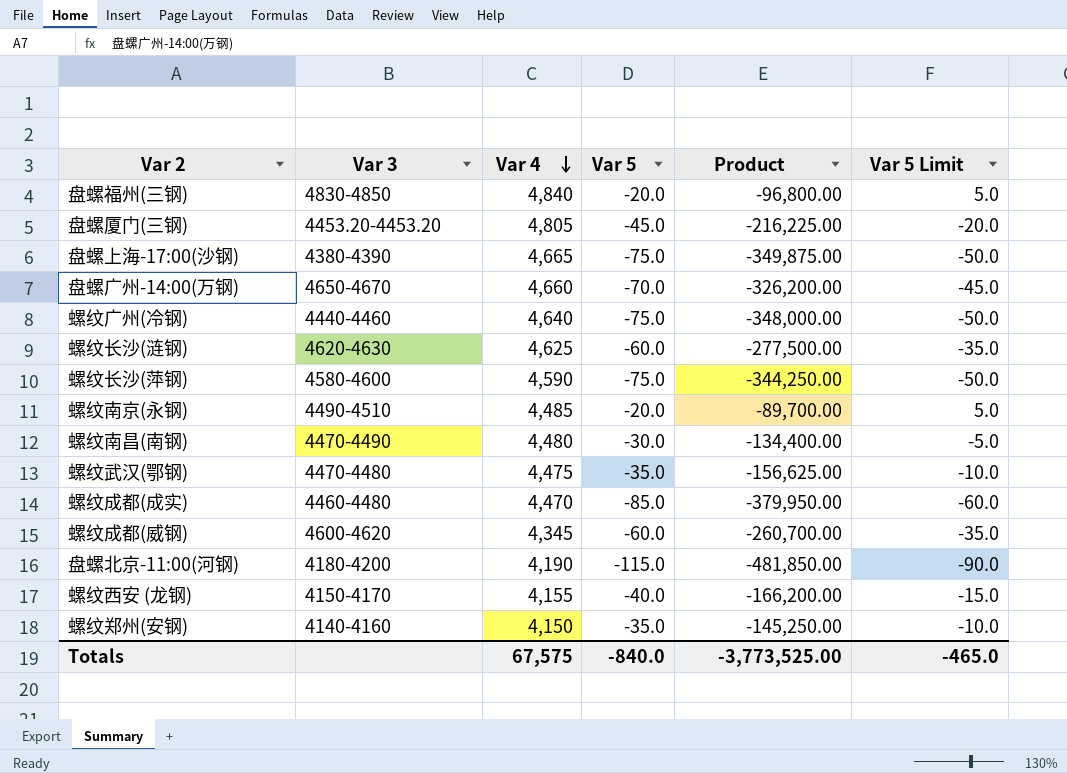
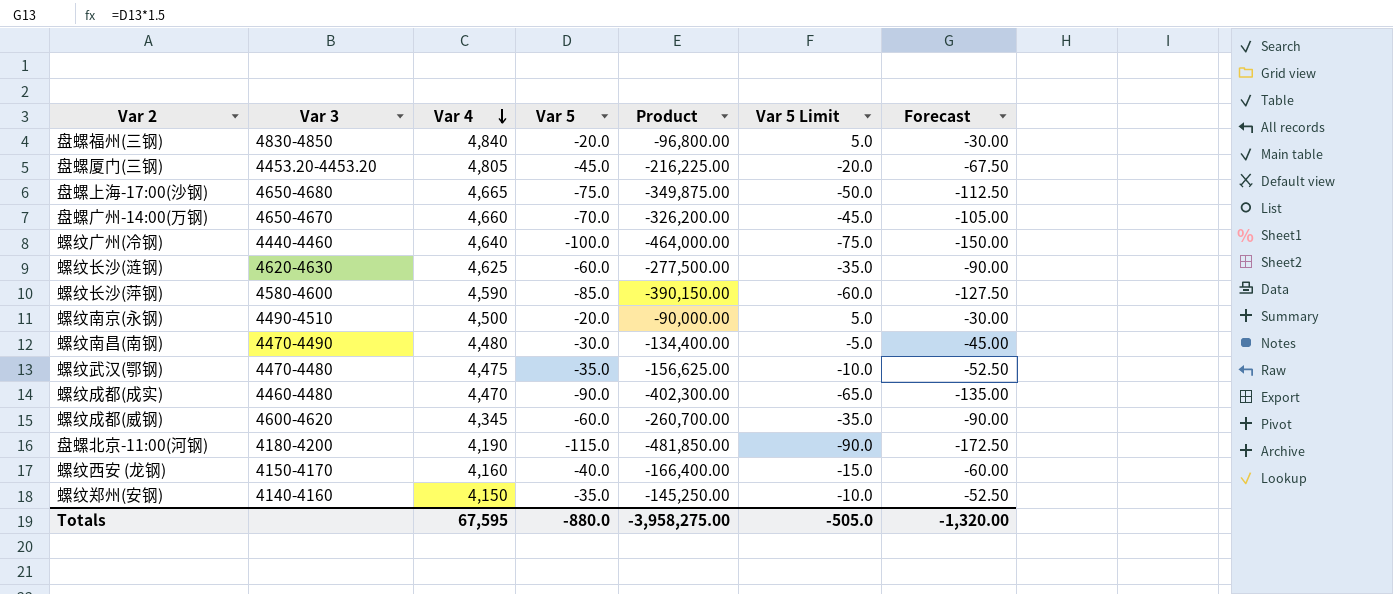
column Forecast | formula: none -> [Var 5] * 1.5
盘螺上海-17:00(沙钢) | Var 3: 4380-4390 -> 4650-4680
螺纹广州(冷钢) | Var 5: -75.0 -> -100.0
螺纹广州(冷钢) | Product: -348,000.00 -> -464,000.00
螺纹广州(冷钢) | Var 5 Limit: -50.0 -> -75.0
螺纹长沙(萍钢) | Var 5: -75.0 -> -85.0
螺纹长沙(萍钢) | Product: -344,250.00 -> -390,150.00
螺纹长沙(萍钢) | Var 5 Limit: -50.0 -> -60.0
螺纹南京(永钢) | Var 4: 4,485 -> 4,500
螺纹南京(永钢) | Product: -89,700.00 -> -90,000.00
螺纹成都(成实) | Var 5: -85.0 -> -90.0
螺纹成都(成实) | Product: -379,950.00 -> -402,300.00
螺纹成都(成实) | Var 5 Limit: -60.0 -> -65.0
螺纹西安 (龙钢) | Var 4: 4,155 -> 4,160
螺纹西安 (龙钢) | Product: -166,200.00 -> -166,400.00
Totals | Var 4: 67,575 -> 67,595
Totals | Var 5: -840.0 -> -880.0
Totals | Product: -3,773,525.00 -> -3,958,275.00
Totals | Var 5 Limit: -465.0 -> -505.0

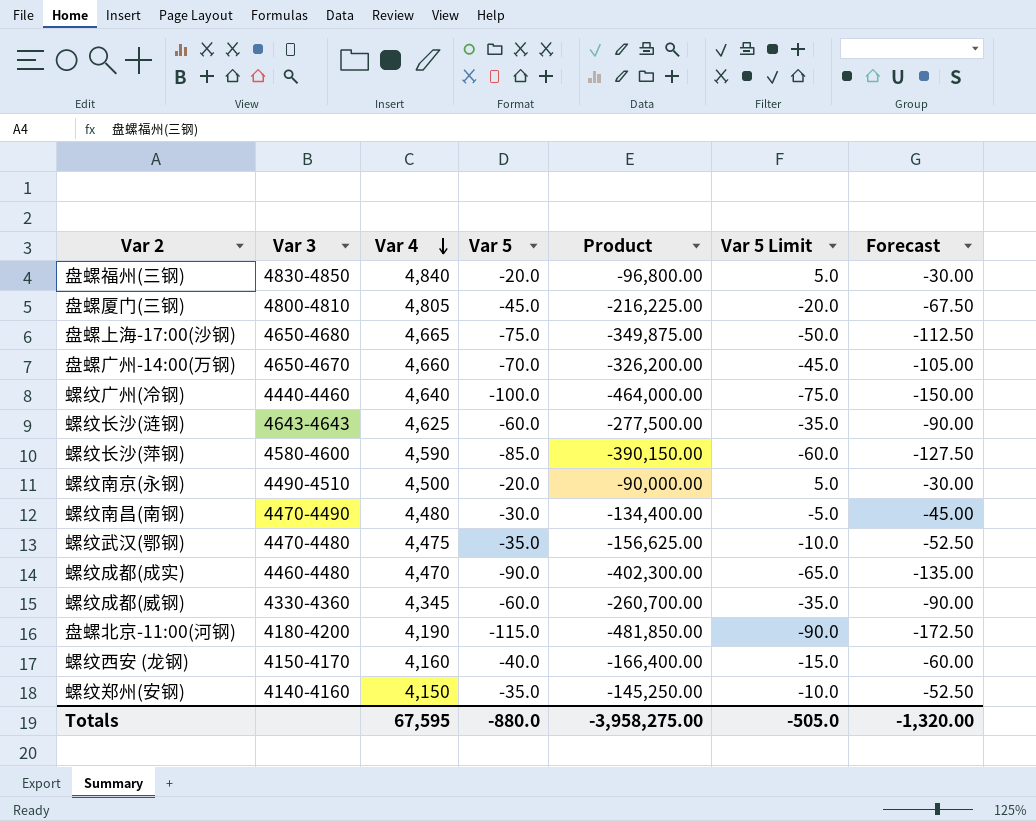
盘螺厦门(三钢) | Var 3: 4453.20-4453.20 -> 4800-4810
螺纹长沙(涟钢) | Var 3: 4620-4630 -> 4643-4643
螺纹成都(威钢) | Var 3: 4600-4620 -> 4330-4360

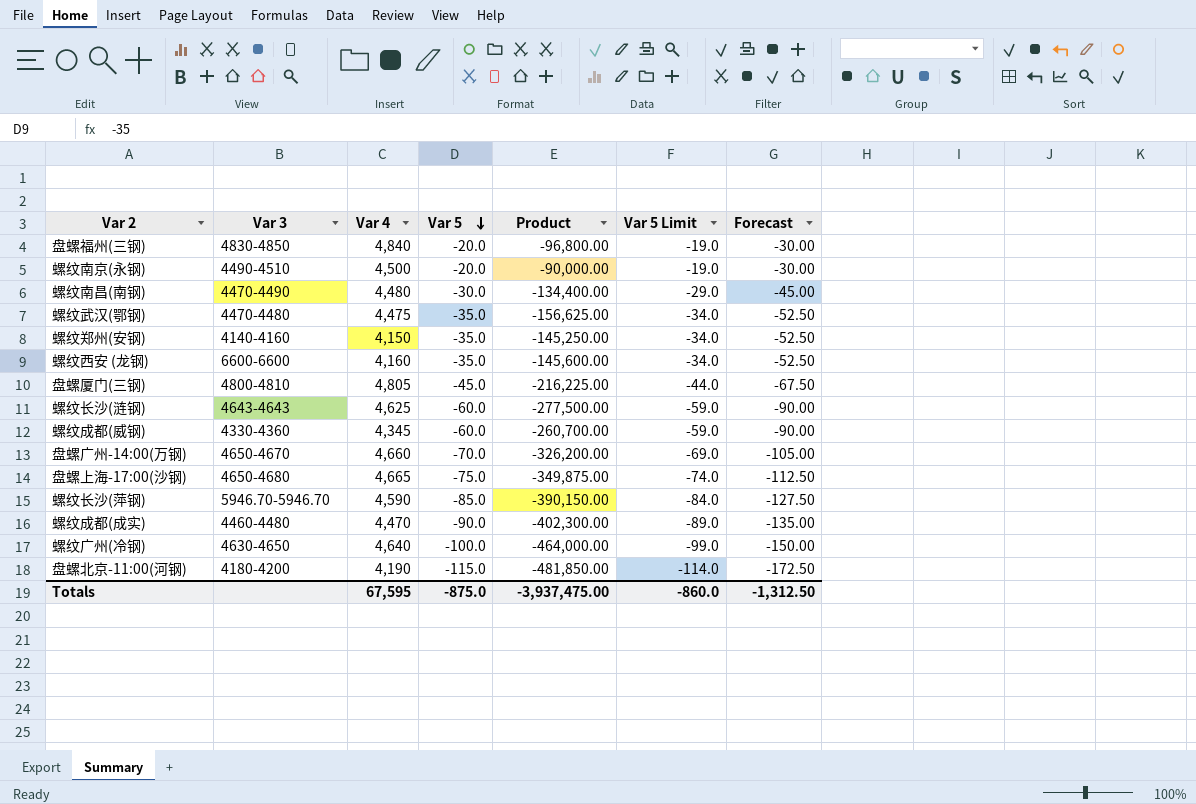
row order: Var 4 descending -> Var 5 descending
column Var 5 Limit | formula: [Var 5] + 25 -> [Var 5] + 1
螺纹西安 (龙钢) | Var 3: 4150-4170 -> 6600-6600
螺纹西安 (龙钢) | Var 5: -40.0 -> -35.0
螺纹西安 (龙钢) | Product: -166,400.00 -> -145,600.00
螺纹西安 (龙钢) | Forecast: -60.00 -> -52.50
螺纹长沙(萍钢) | Var 3: 4580-4600 -> 5946.70-5946.70
螺纹广州(冷钢) | Var 3: 4440-4460 -> 4630-4650
Totals | Var 5: -880.0 -> -875.0
Totals | Product: -3,958,275.00 -> -3,937,475.00
Totals | Var 5 Limit: -505.0 -> -860.0
Totals | Forecast: -1,320.00 -> -1,312.50

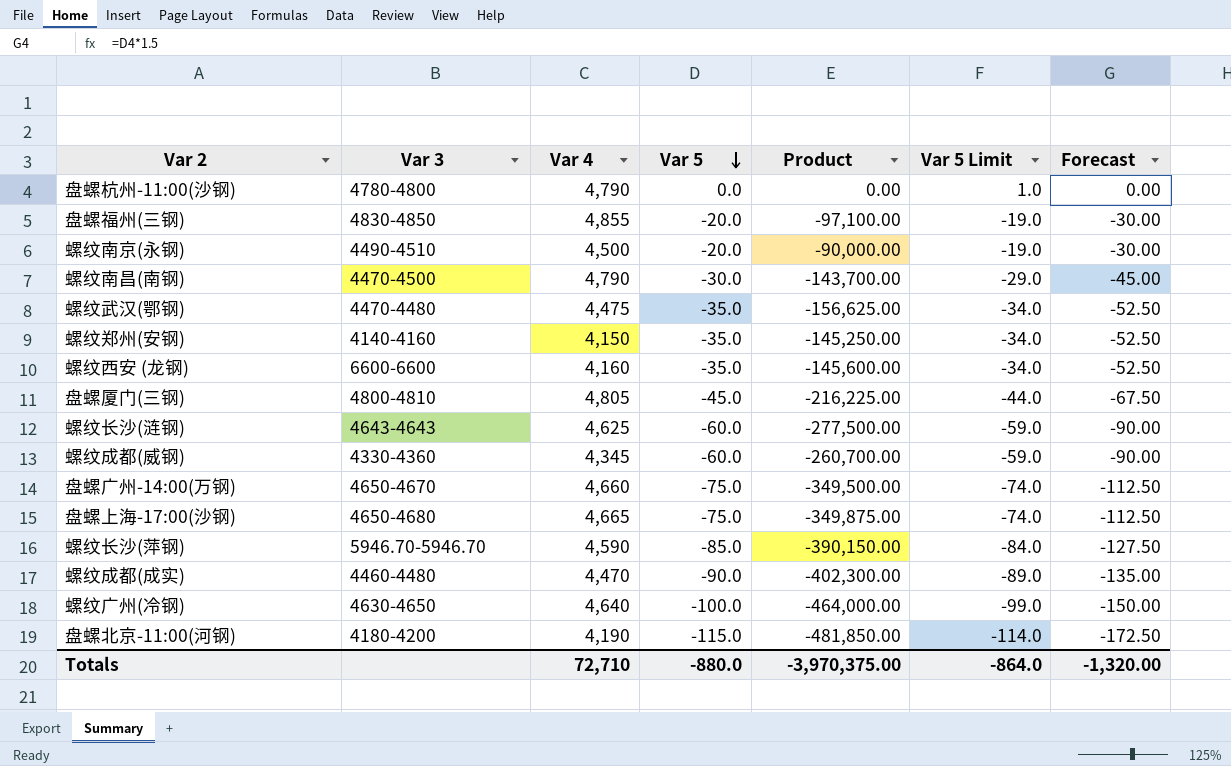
row 盘螺杭州-11:00(沙钢): none -> 4780-4800 | 4,790 | 0.0 | 0.00 | 1.0 | 0.00
盘螺福州(三钢) | Var 4: 4,840 -> 4,855
盘螺福州(三钢) | Product: -96,800.00 -> -97,100.00
螺纹南昌(南钢) | Var 3: 4470-4490 -> 4470-4500
螺纹南昌(南钢) | Var 4: 4,480 -> 4,790
螺纹南昌(南钢) | Product: -134,400.00 -> -143,700.00
盘螺广州-14:00(万钢) | Var 5: -70.0 -> -75.0
盘螺广州-14:00(万钢) | Product: -326,200.00 -> -349,500.00
盘螺广州-14:00(万钢) | Var 5 Limit: -69.0 -> -74.0
盘螺广州-14:00(万钢) | Forecast: -105.00 -> -112.50
Totals | Var 4: 67,595 -> 72,710
Totals | Var 5: -875.0 -> -880.0
Totals | Product: -3,937,475.00 -> -3,970,375.00
Totals | Var 5 Limit: -860.0 -> -864.0
Totals | Forecast: -1,312.50 -> -1,320.00

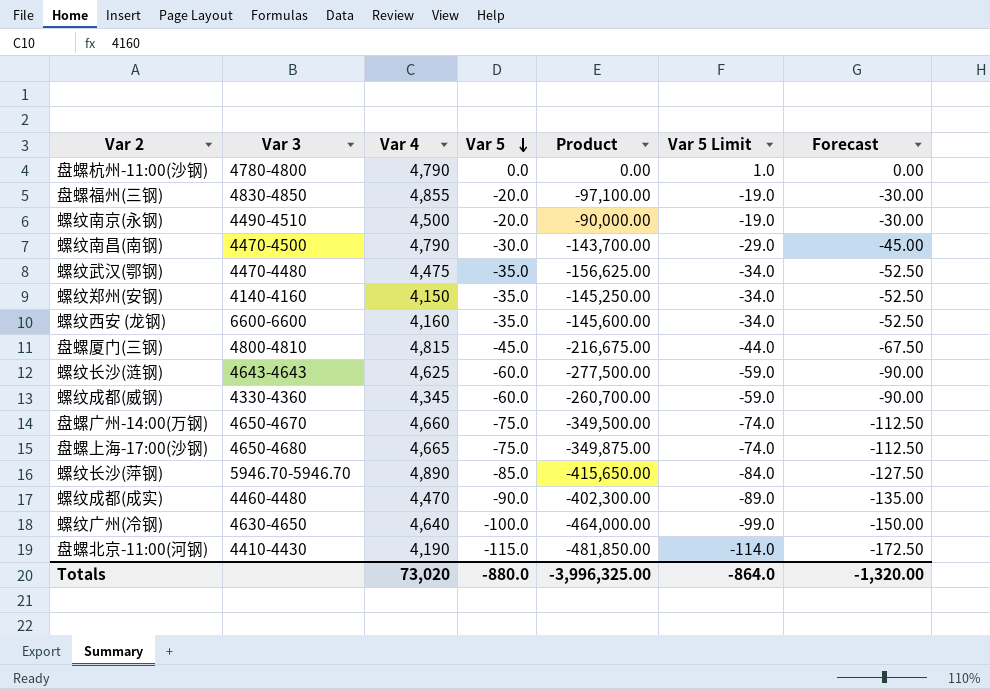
盘螺厦门(三钢) | Var 4: 4,805 -> 4,815
盘螺厦门(三钢) | Product: -216,225.00 -> -216,675.00
螺纹长沙(萍钢) | Var 4: 4,590 -> 4,890
螺纹长沙(萍钢) | Product: -390,150.00 -> -415,650.00
盘螺北京-11:00(河钢) | Var 3: 4180-4200 -> 4410-4430
Totals | Var 4: 72,710 -> 73,020
Totals | Product: -3,970,375.00 -> -3,996,325.00

